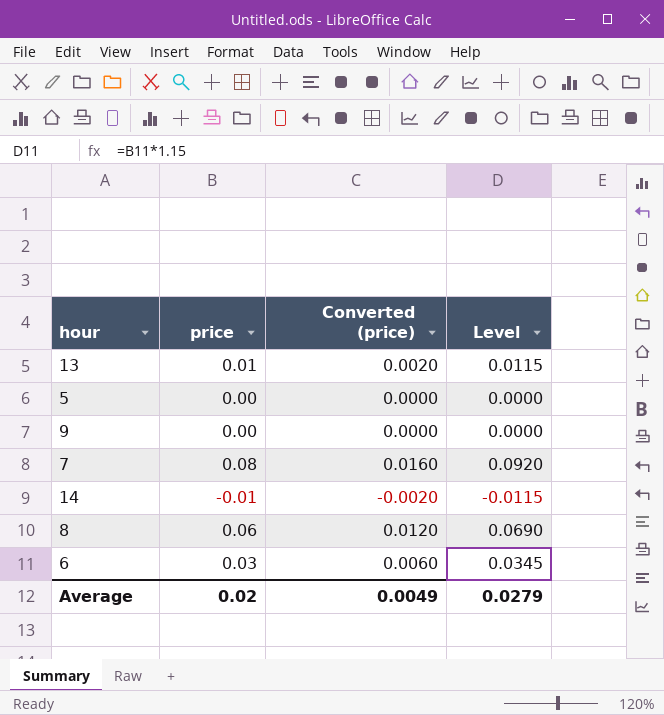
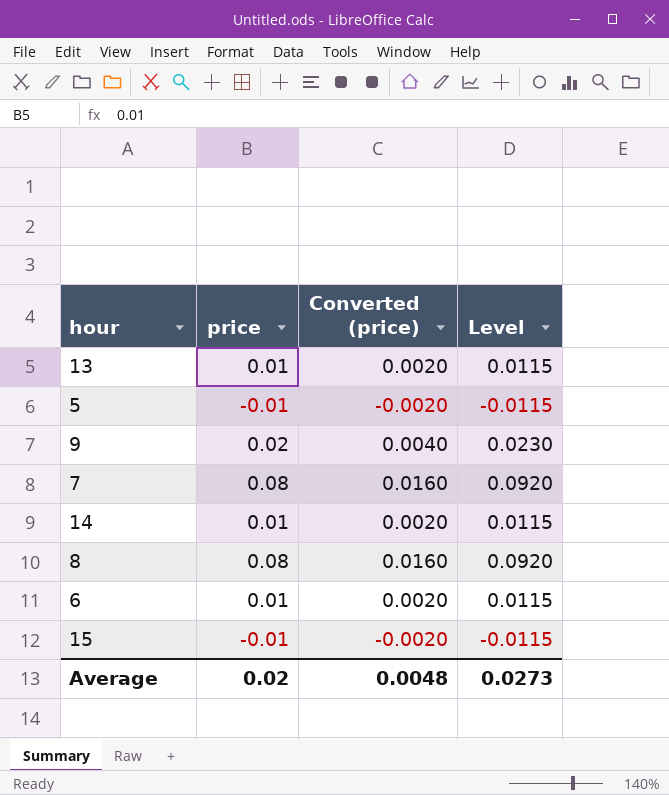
5 | price: 0.00 -> -0.01
5 | Converted (price): 0.0000 -> -0.0020
5 | Level: 0.0000 -> -0.0115
9 | price: 0.00 -> 0.02
9 | Converted (price): 0.0000 -> 0.0040
9 | Level: 0.0000 -> 0.0230
14 | price: -0.01 -> 0.01
14 | Converted (price): -0.0020 -> 0.0020
14 | Level: -0.0115 -> 0.0115
8 | price: 0.06 -> 0.08
8 | Converted (price): 0.0120 -> 0.0160
8 | Level: 0.0690 -> 0.0920
6 | price: 0.03 -> 0.01
6 | Converted (price): 0.0060 -> 0.0020
6 | Level: 0.0345 -> 0.0115
row 15: none -> -0.01 | -0.0020 | -0.0115
Average | Converted (price): 0.0049 -> 0.0048
Average | Level: 0.0279 -> 0.0273

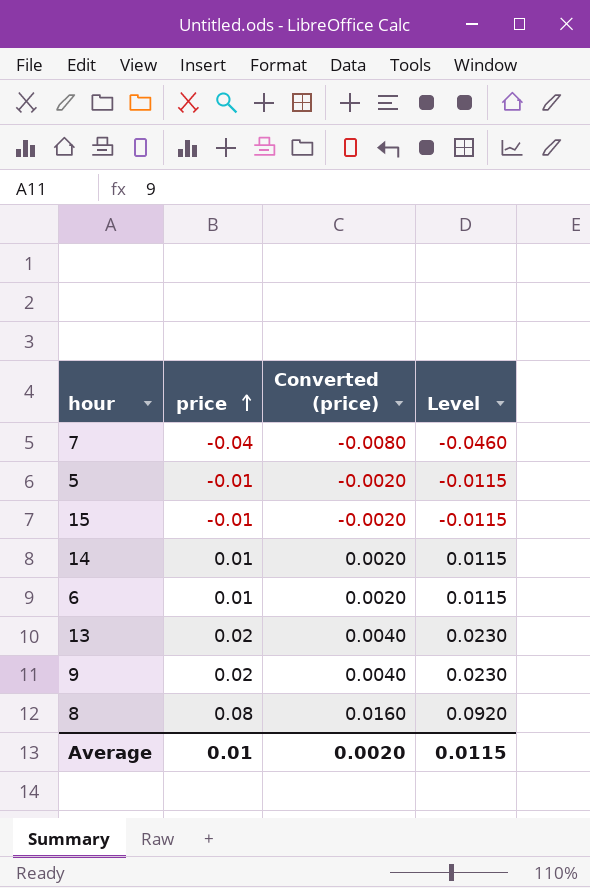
row order: none -> price ascending
7 | price: 0.08 -> -0.04
7 | Converted (price): 0.0160 -> -0.0080
7 | Level: 0.0920 -> -0.0460
13 | price: 0.01 -> 0.02
13 | Converted (price): 0.0020 -> 0.0040
13 | Level: 0.0115 -> 0.0230
Average | price: 0.02 -> 0.01
Average | Converted (price): 0.0048 -> 0.0020
Average | Level: 0.0273 -> 0.0115

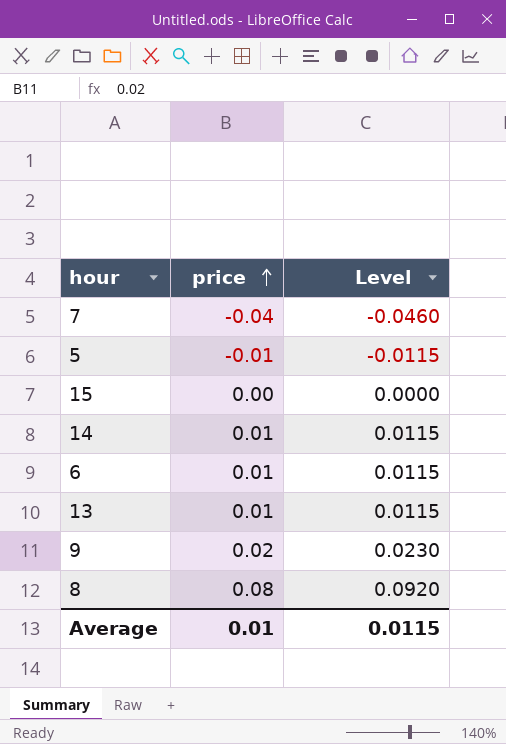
column Converted (price) | formula: [price] * 0.2 -> none
15 | price: -0.01 -> 0.00
15 | Level: -0.0115 -> 0.0000
13 | price: 0.02 -> 0.01
13 | Level: 0.0230 -> 0.0115

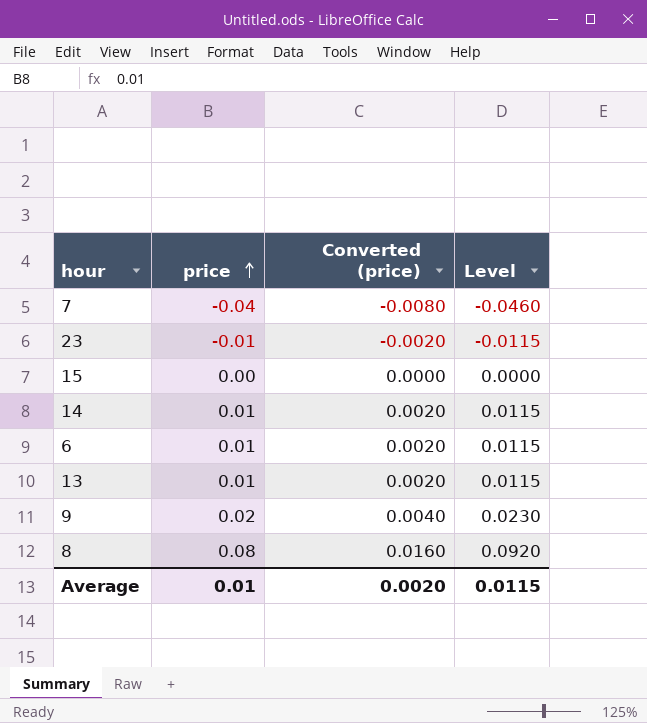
column Converted (price) | formula: none -> [price] * 0.2
row 5: -0.01 | -0.0115 -> none
row 23: none -> -0.01 | -0.0020 | -0.0115

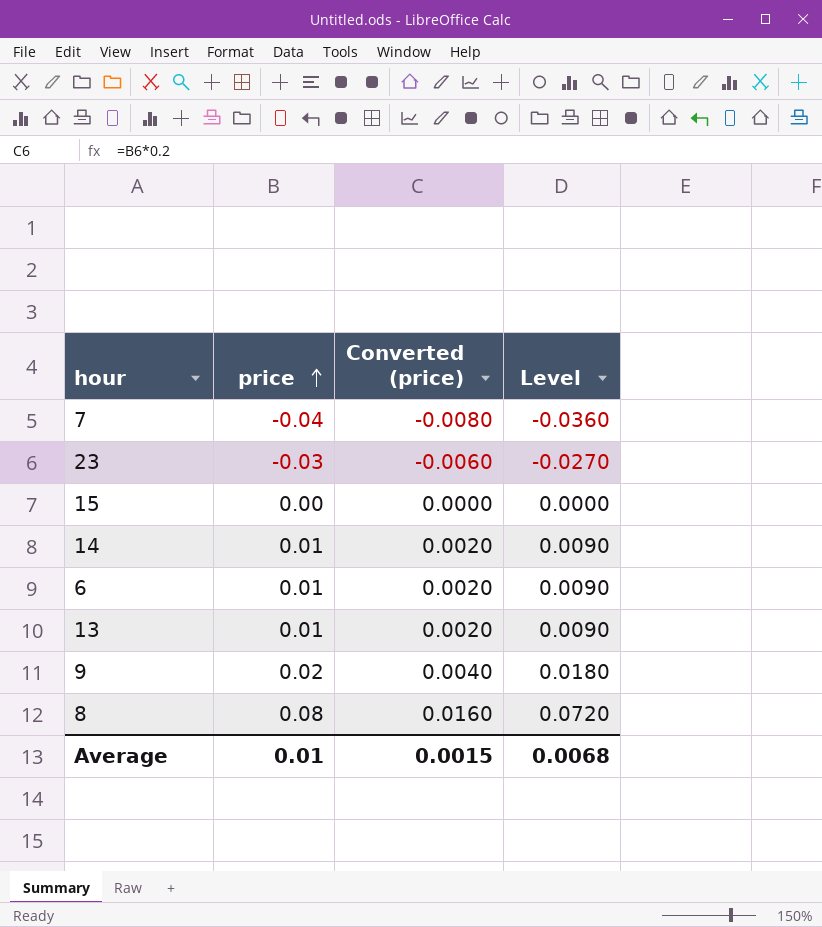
column Level | formula: [price] * 1.15 -> [price] * 0.9
23 | price: -0.01 -> -0.03
23 | Converted (price): -0.0020 -> -0.0060
Average | Converted (price): 0.0020 -> 0.0015
Average | Level: 0.0115 -> 0.0068

